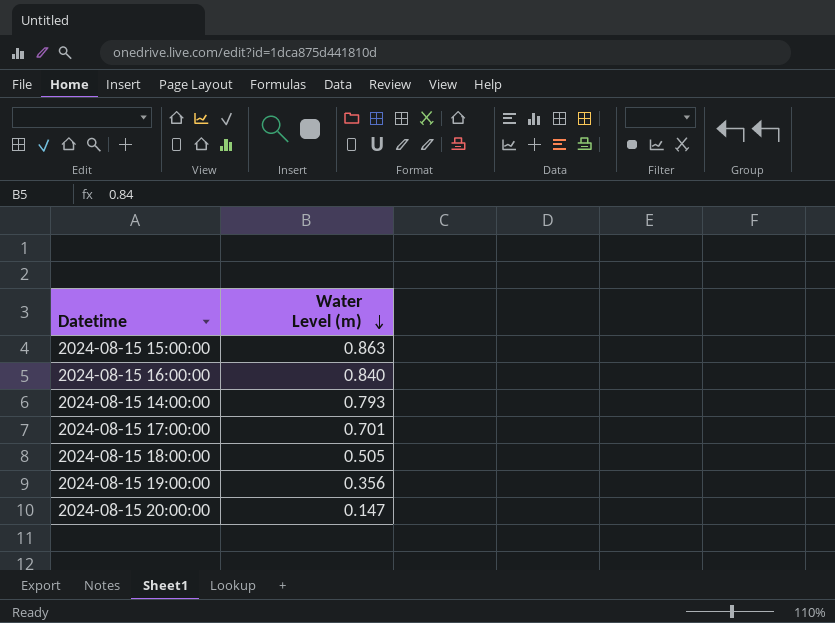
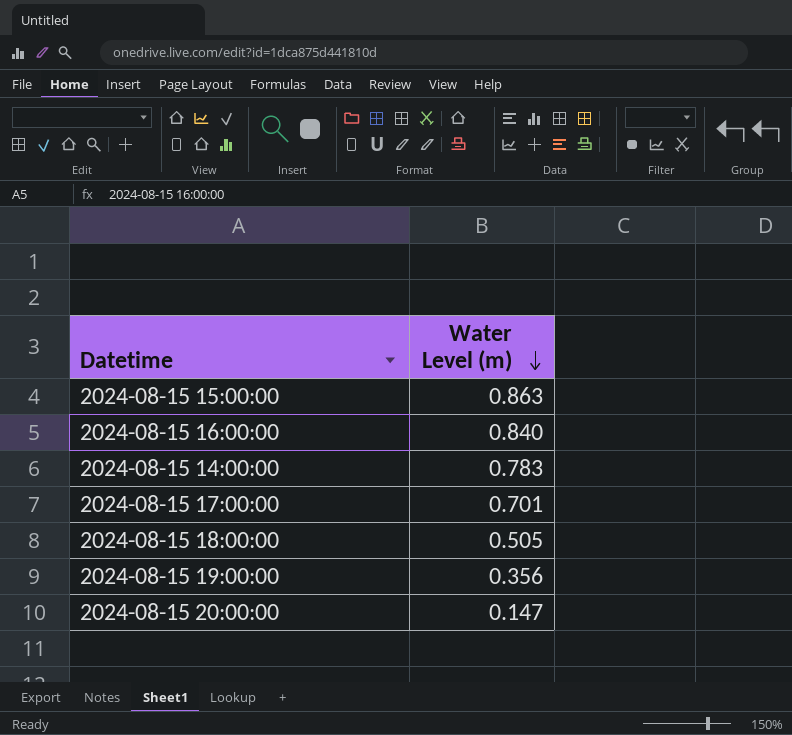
2024-08-15 14:00:00 | Water Level (m): 0.793 -> 0.783

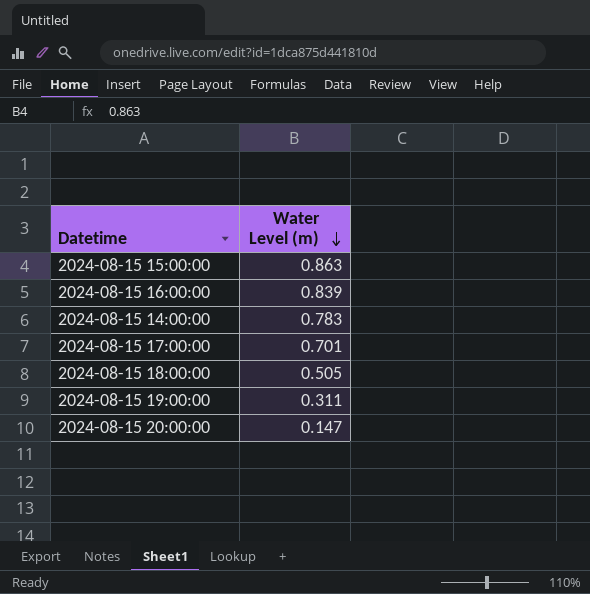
2024-08-15 16:00:00 | Water Level (m): 0.840 -> 0.839
2024-08-15 19:00:00 | Water Level (m): 0.356 -> 0.311

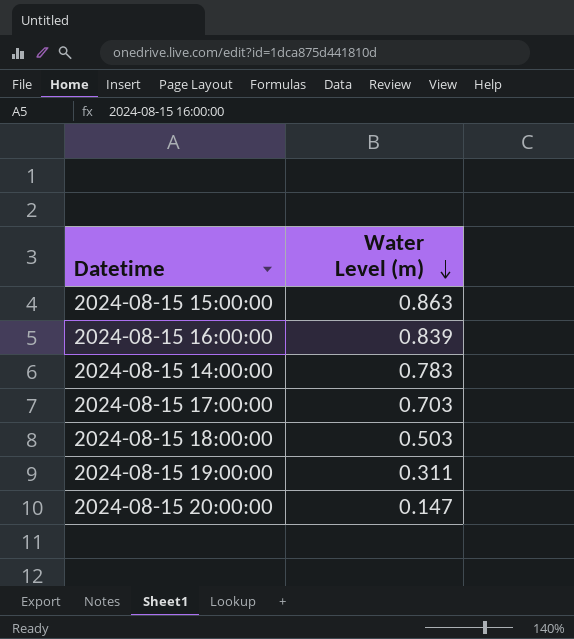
2024-08-15 17:00:00 | Water Level (m): 0.701 -> 0.703
2024-08-15 18:00:00 | Water Level (m): 0.505 -> 0.503

